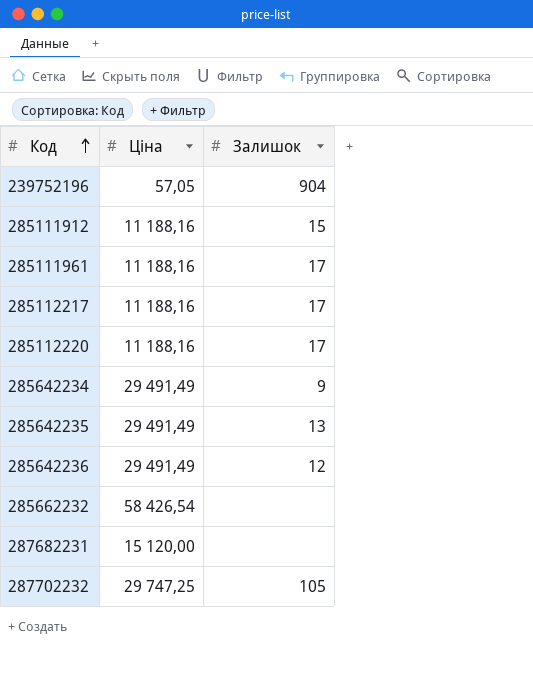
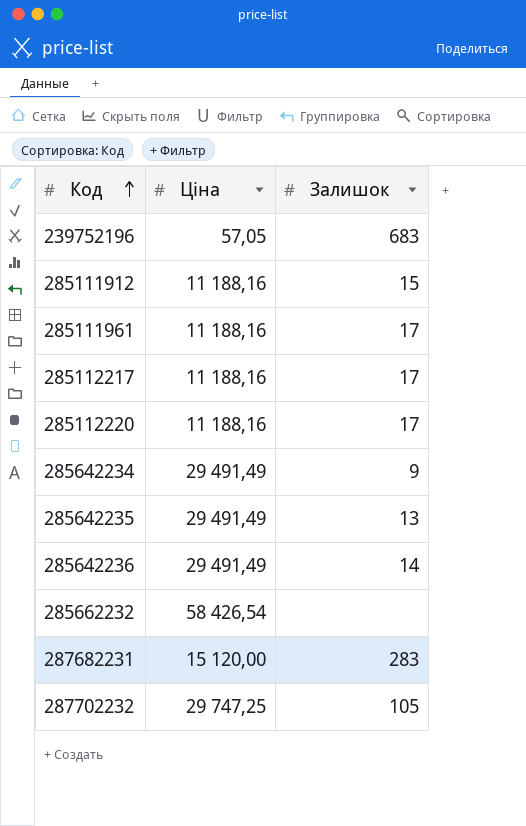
239752196 | Залишок: 904 -> 683
285642236 | Залишок: 12 -> 14
287682231 | Залишок: none -> 283

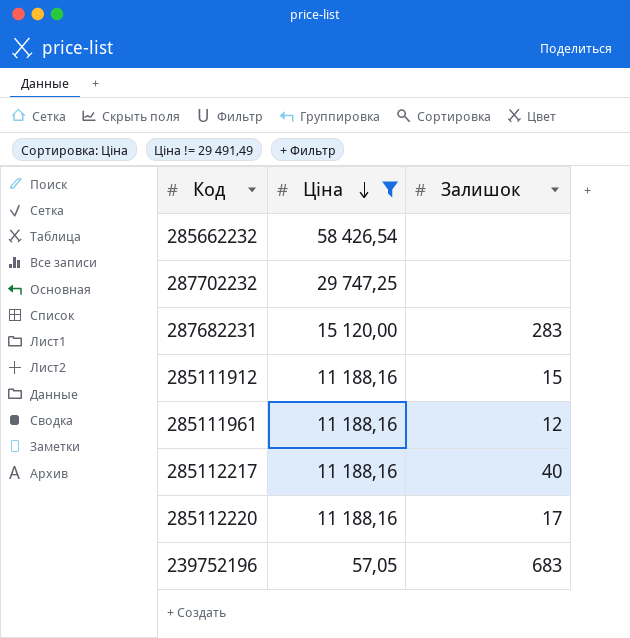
filter: none -> Ціна != 29 491,49
row order: Код ascending -> Ціна descending
287702232 | Залишок: 105 -> none
285111961 | Залишок: 17 -> 12
285112217 | Залишок: 17 -> 40

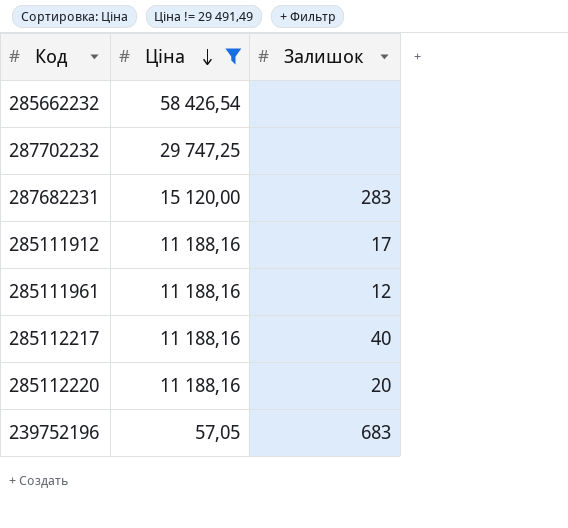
285111912 | Залишок: 15 -> 17
285112220 | Залишок: 17 -> 20

